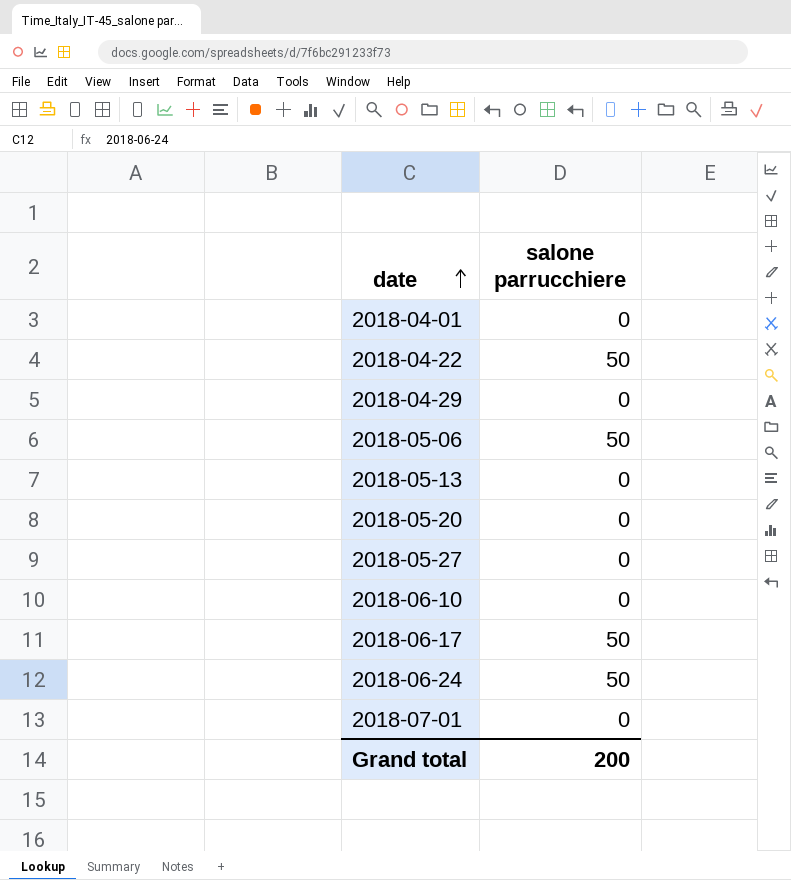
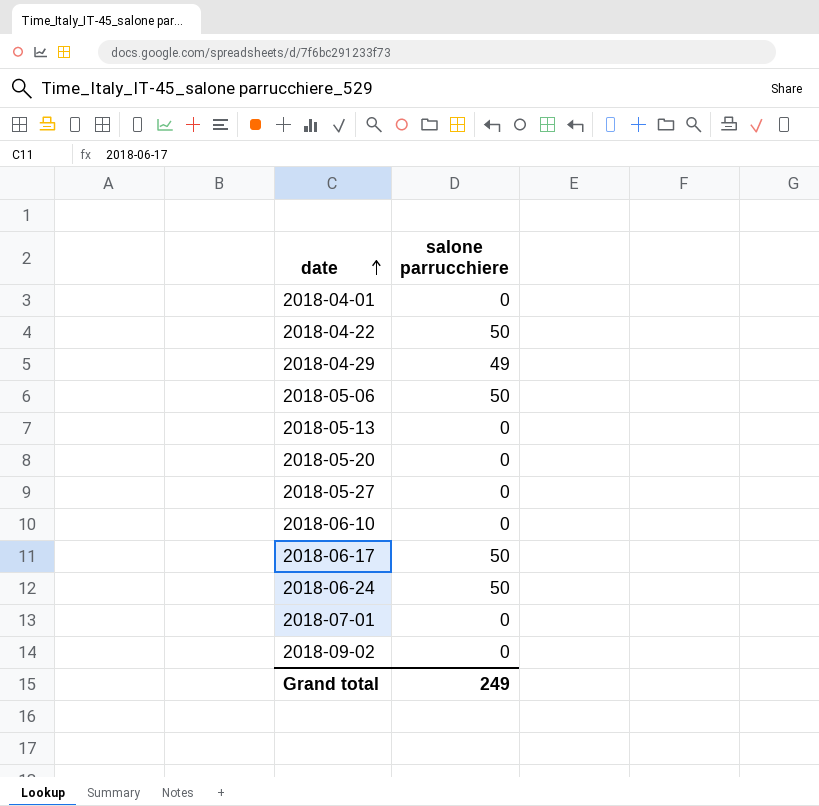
2018-04-29 | salone parrucchiere: 0 -> 49
row 2018-09-02: none -> 0
Grand total | salone parrucchiere: 200 -> 249

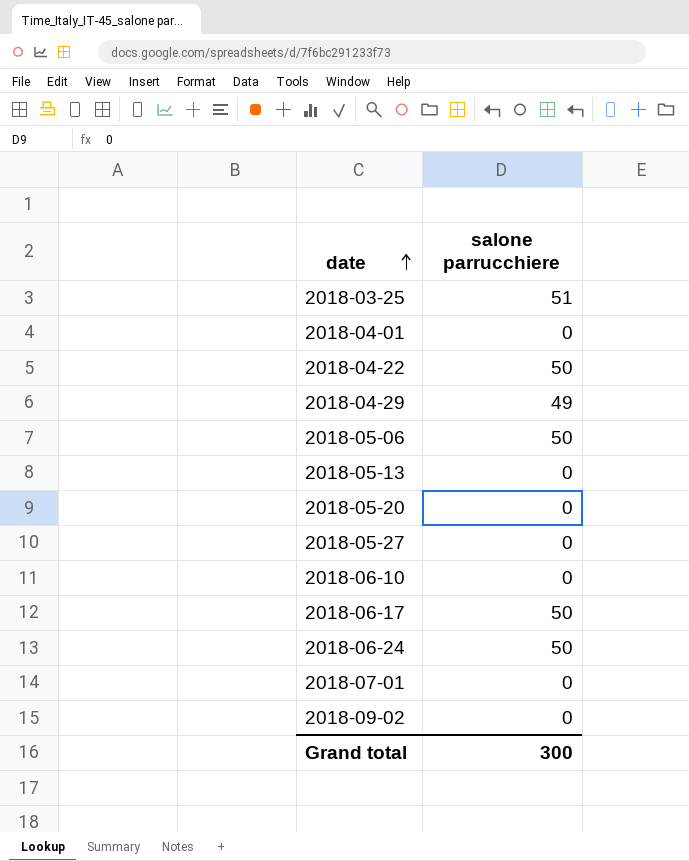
row 2018-03-25: none -> 51
Grand total | salone parrucchiere: 249 -> 300

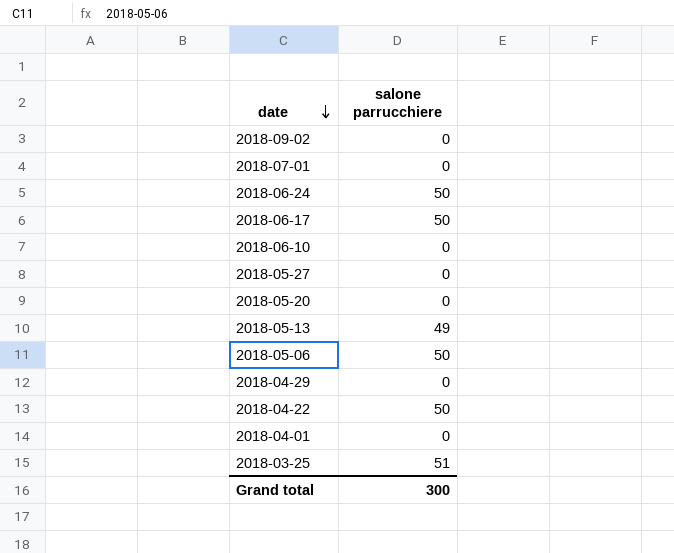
row order: date ascending -> date descending
2018-05-13 | salone parrucchiere: 0 -> 49
2018-04-29 | salone parrucchiere: 49 -> 0

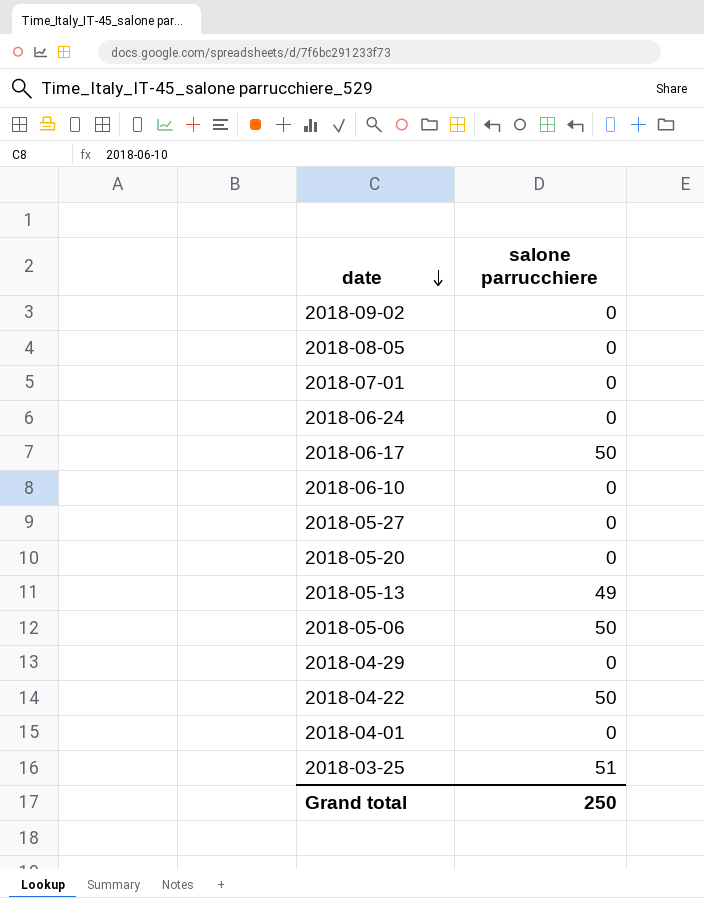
row 2018-08-05: none -> 0
2018-06-24 | salone parrucchiere: 50 -> 0
Grand total | salone parrucchiere: 300 -> 250

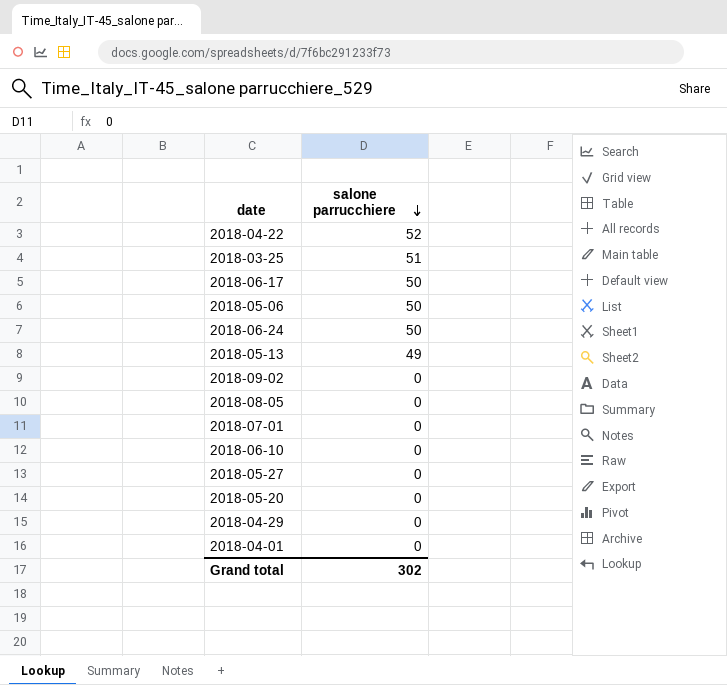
row order: date descending -> salone parrucchiere descending
2018-04-22 | salone parrucchiere: 50 -> 52
2018-06-24 | salone parrucchiere: 0 -> 50
Grand total | salone parrucchiere: 250 -> 302

